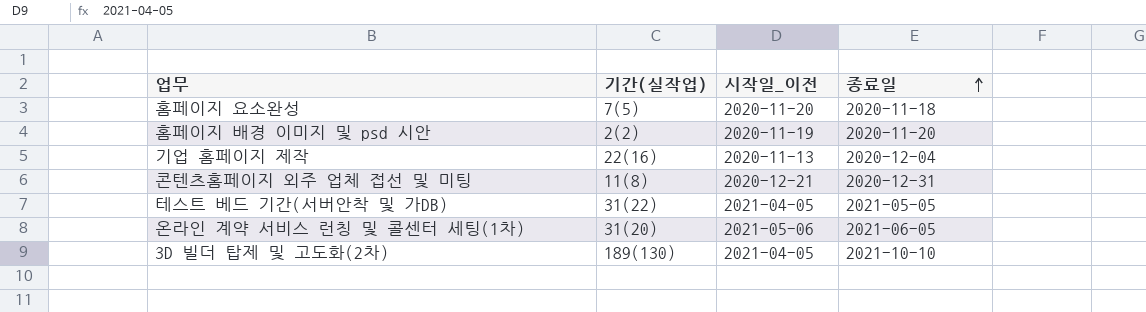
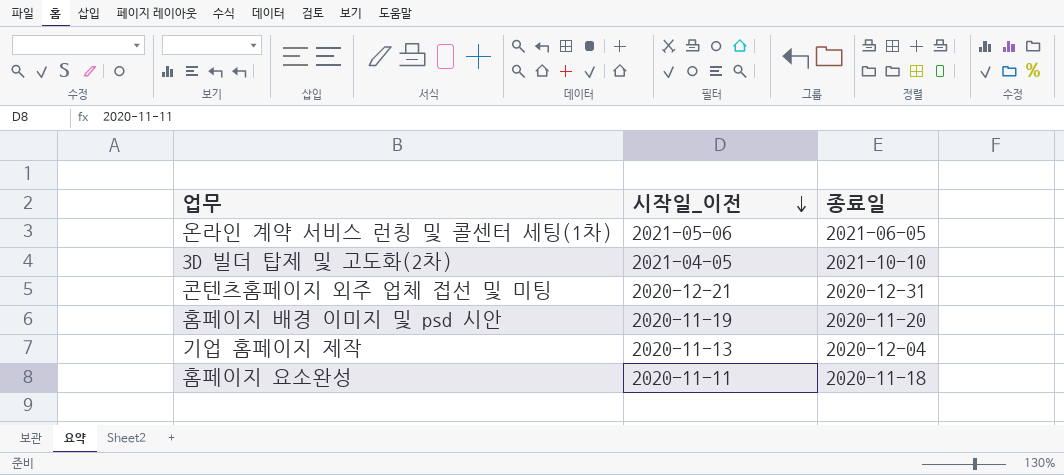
row order: 종료일 ascending -> 시작일_이전 descending
column 기간(실작업) | position: 2 -> none
row 테스트 베드 기간(서버안착 및 가DB): 31(22) | 2021-04-05 | 2021-05-05 -> none
홈페이지 요소완성 | 시작일_이전: 2020-11-20 -> 2020-11-11

